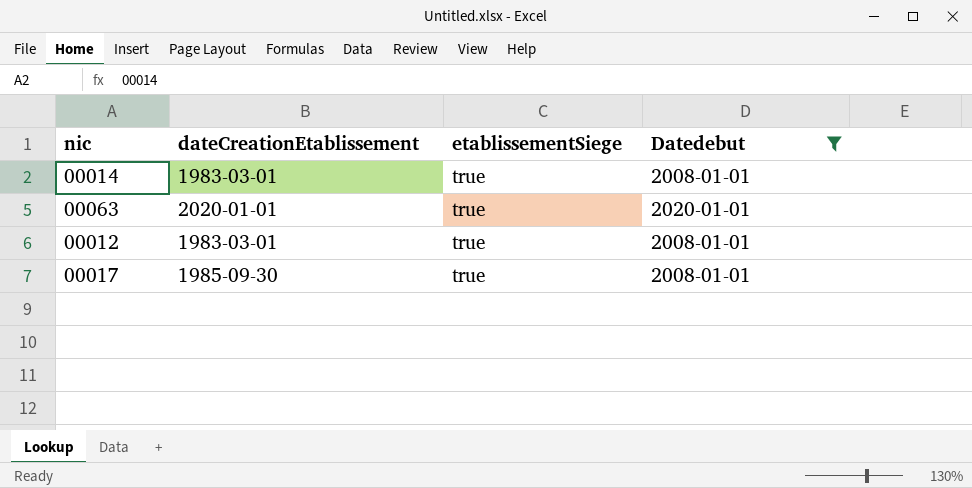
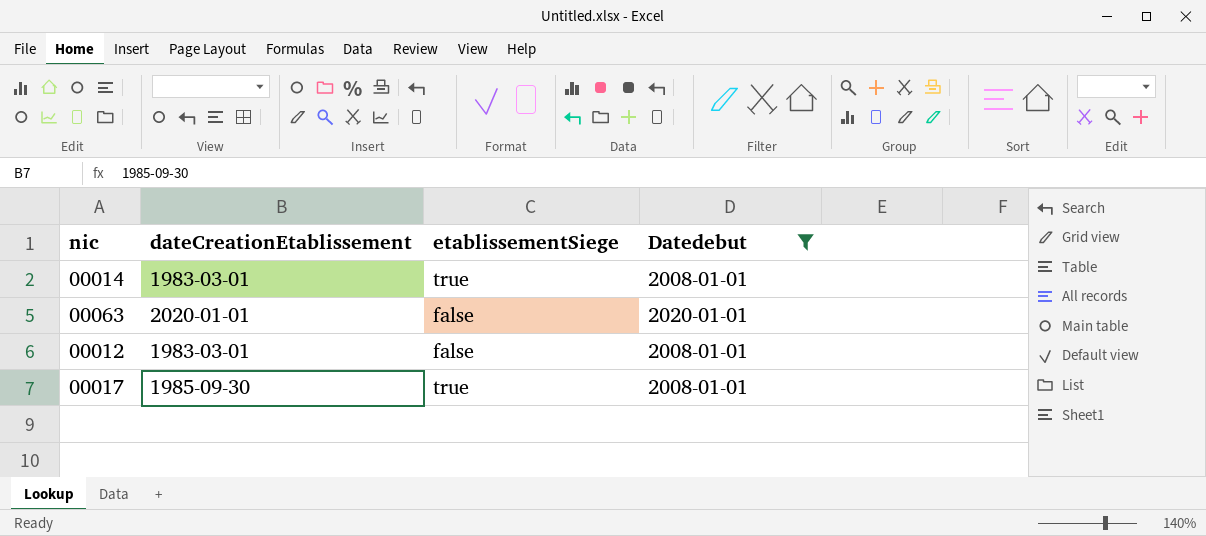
00063 | etablissementSiege: true -> false
00012 | etablissementSiege: true -> false

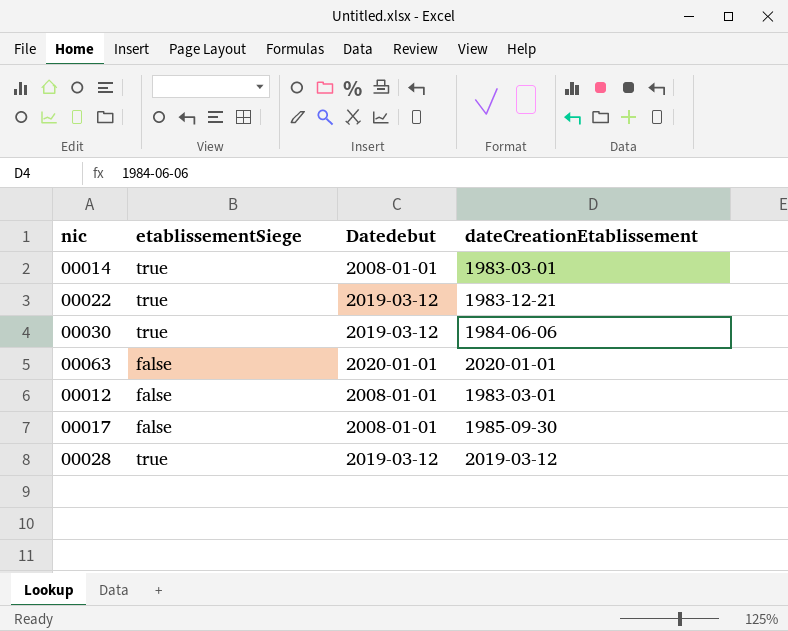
filter: Datedebut != 2019-03-12 -> none
column dateCreationEtablissement | position: 2 -> 4
00017 | etablissementSiege: true -> false

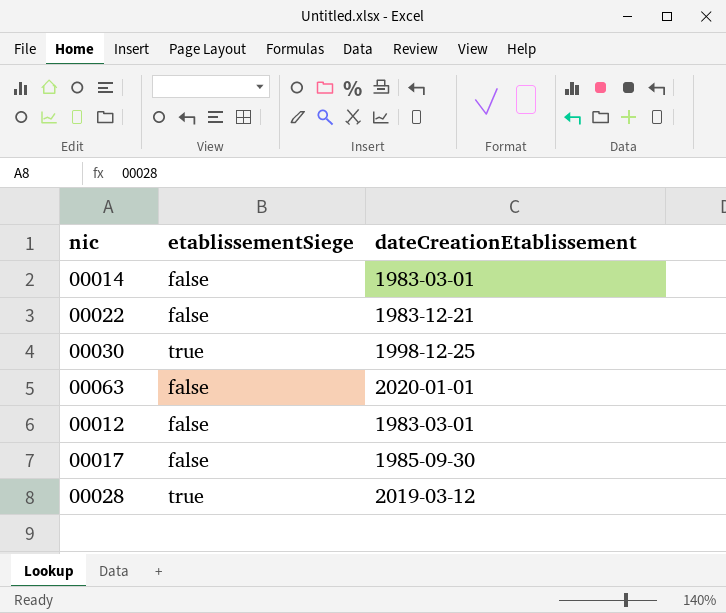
column Datedebut | position: 3 -> none
00014 | etablissementSiege: true -> false
00022 | etablissementSiege: true -> false
00030 | dateCreationEtablissement: 1984-06-06 -> 1998-12-25

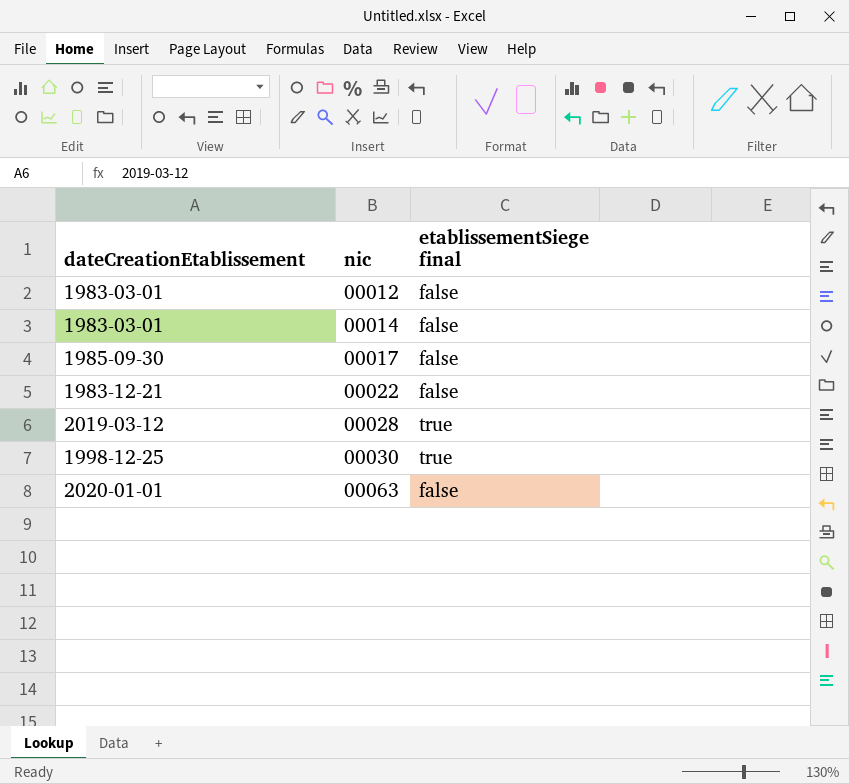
row order: none -> nic ascending
column dateCreationEtablissement | position: 3 -> 1
column name: etablissementSiege -> etablissementSiege final

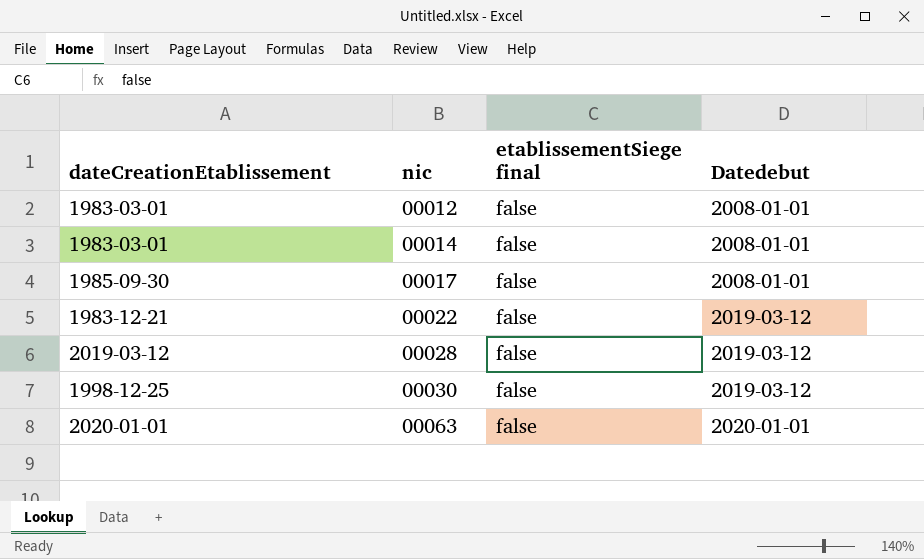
column Datedebut | position: none -> 4
00028 | etablissementSiege final: true -> false
00030 | etablissementSiege final: true -> false

